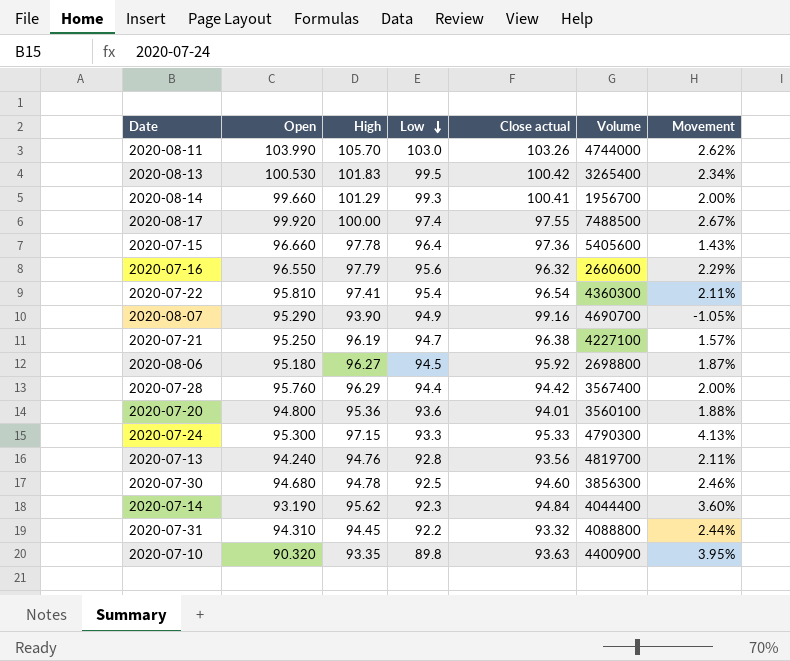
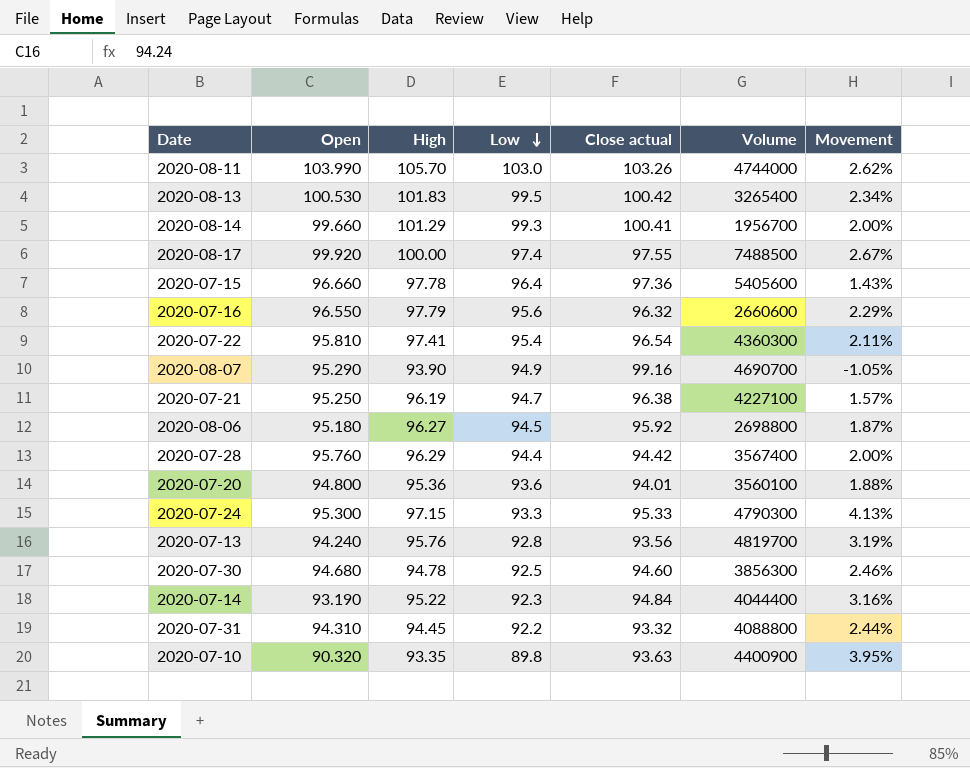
2020-07-13 | High: 94.76 -> 95.76
2020-07-13 | Movement: 2.11% -> 3.19%
2020-07-14 | High: 95.62 -> 95.22
2020-07-14 | Movement: 3.60% -> 3.16%

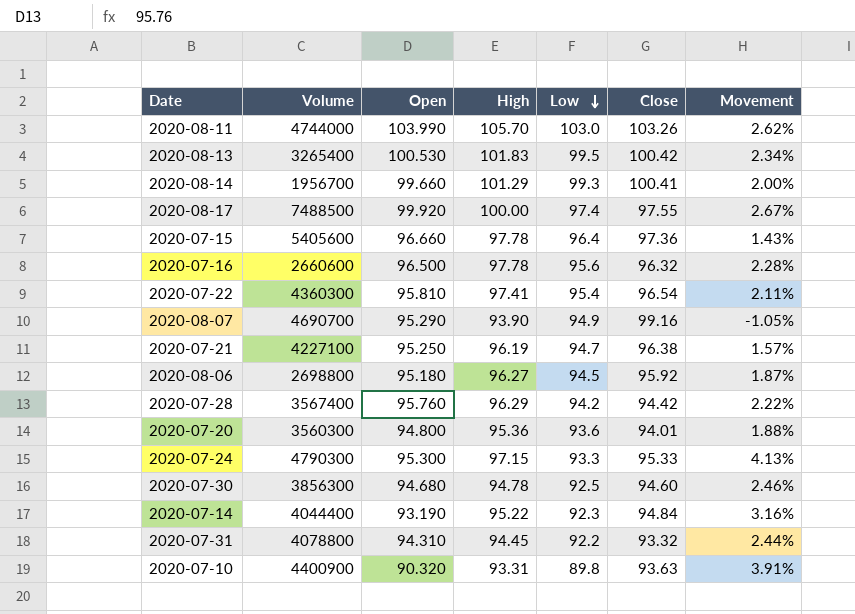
column Volume | position: 6 -> 2
column name: Close actual -> Close
row 2020-07-13: 94.240 | 95.76 | 92.8 | 93.56 | 4819700 | 3.19% -> none
2020-07-16 | Open: 96.550 -> 96.500
2020-07-16 | High: 97.79 -> 97.78
2020-07-16 | Movement: 2.29% -> 2.28%
2020-07-28 | Low: 94.4 -> 94.2
2020-07-28 | Movement: 2.00% -> 2.22%
2020-07-20 | Volume: 3560100 -> 3560300
2020-07-31 | Volume: 4088800 -> 4078800
2020-07-10 | High: 93.35 -> 93.31
2020-07-10 | Movement: 3.95% -> 3.91%

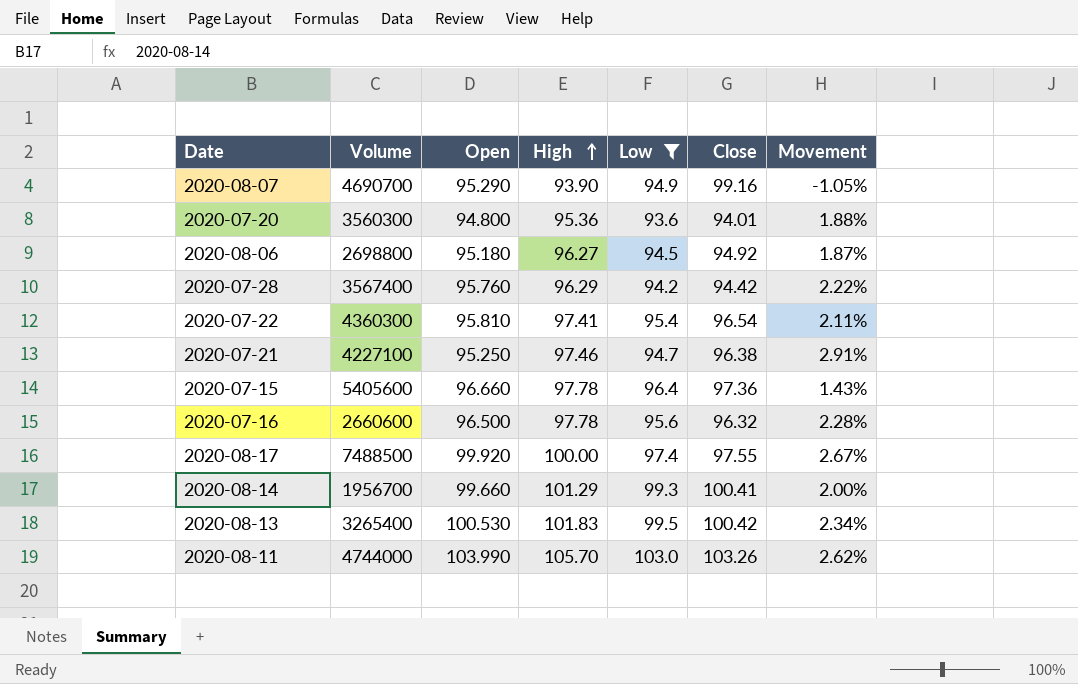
filter: none -> Low >= 93.6
row order: Low descending -> High ascending
2020-08-06 | Close: 95.92 -> 94.92
2020-07-21 | High: 96.19 -> 97.46
2020-07-21 | Movement: 1.57% -> 2.91%

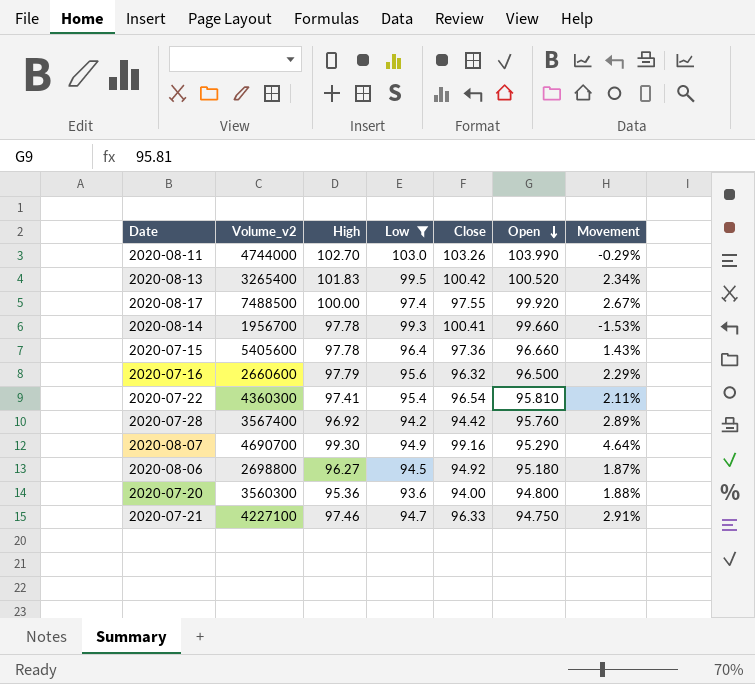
row order: High ascending -> Open descending
column name: Volume -> Volume_v2
column Open | position: 3 -> 6
2020-08-11 | High: 105.70 -> 102.70
2020-08-11 | Movement: 2.62% -> -0.29%
2020-08-13 | Open: 100.530 -> 100.520
2020-08-14 | High: 101.29 -> 97.78
2020-08-14 | Movement: 2.00% -> -1.53%
2020-07-16 | High: 97.78 -> 97.79
2020-07-16 | Movement: 2.28% -> 2.29%
2020-07-28 | High: 96.29 -> 96.92
2020-07-28 | Movement: 2.22% -> 2.89%
2020-08-07 | High: 93.90 -> 99.30
2020-08-07 | Movement: -1.05% -> 4.64%
2020-07-20 | Close: 94.01 -> 94.00
2020-07-21 | Close: 96.38 -> 96.33
2020-07-21 | Open: 95.250 -> 94.750

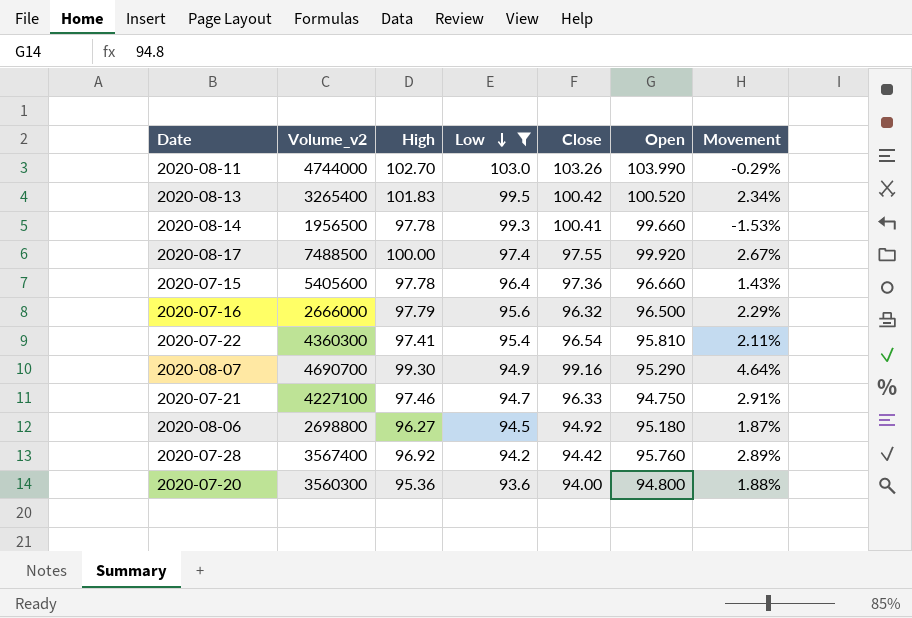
row order: Open descending -> Low descending
2020-08-14 | Volume_v2: 1956700 -> 1956500
2020-07-16 | Volume_v2: 2660600 -> 2666000

